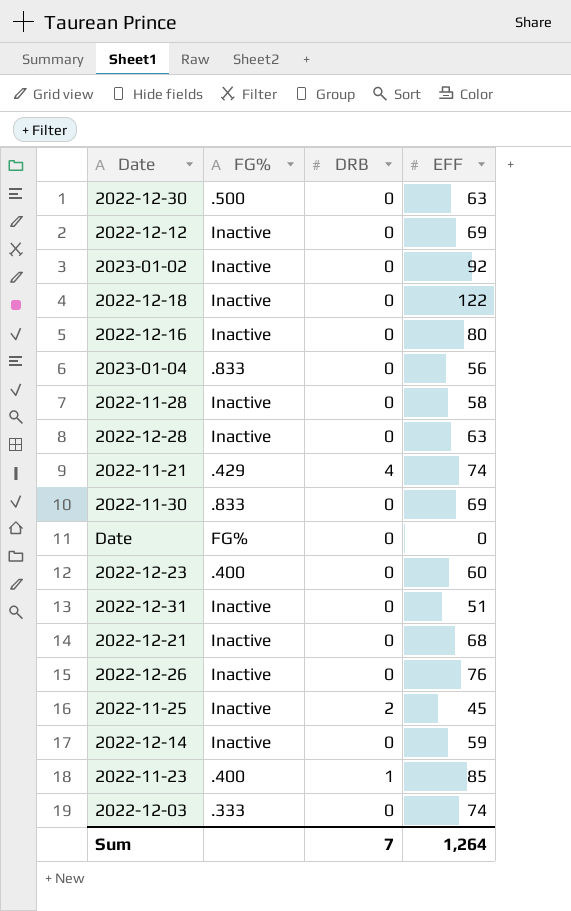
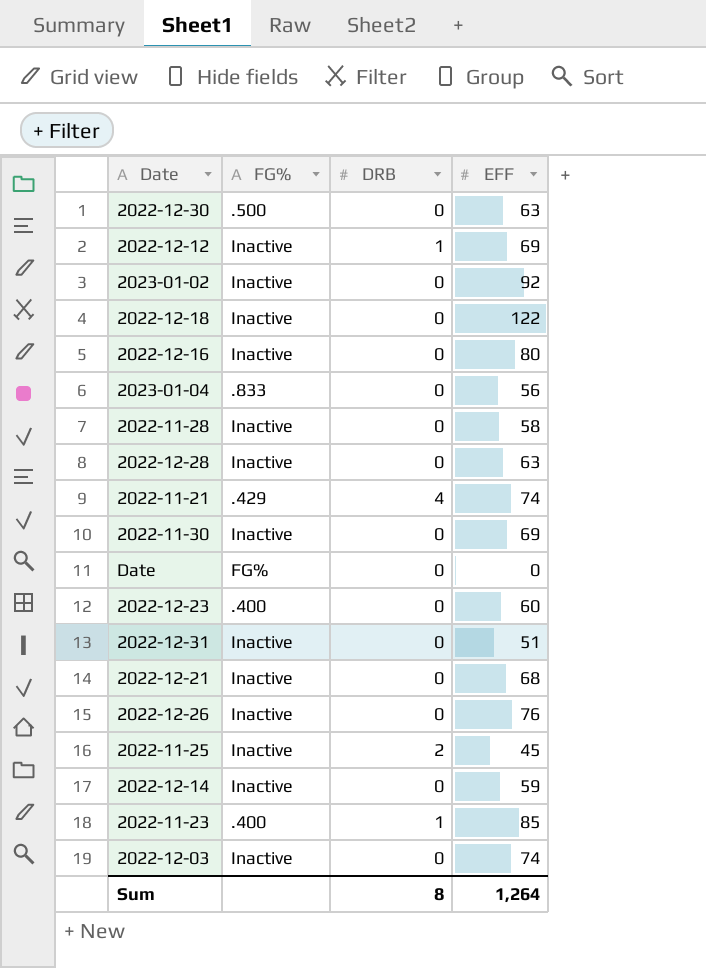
2022-12-12 | DRB: 0 -> 1
2022-11-30 | FG%: .833 -> Inactive
2022-12-03 | FG%: .333 -> Inactive
Sum | DRB: 7 -> 8

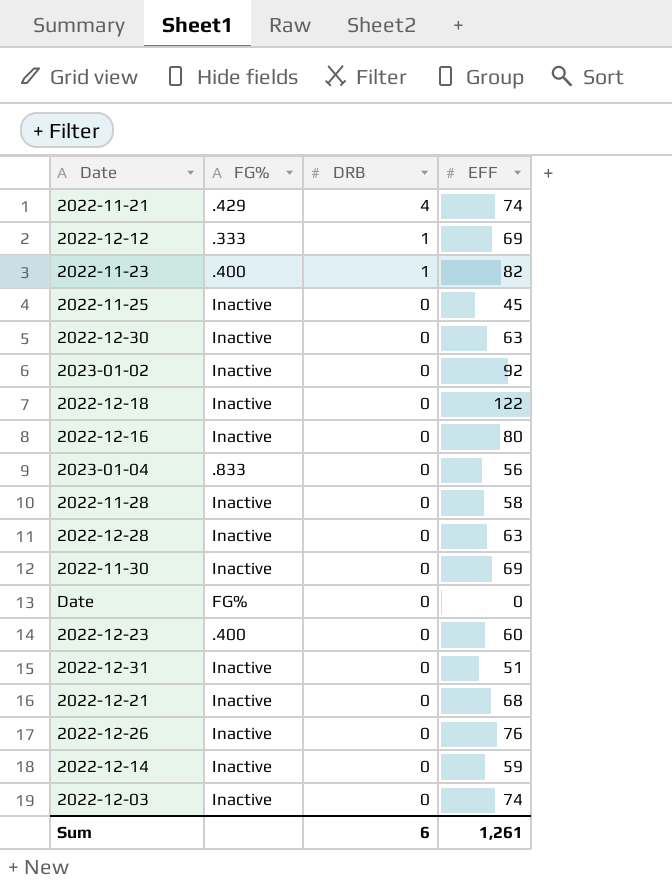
row order: none -> DRB descending
2022-12-12 | FG%: Inactive -> .333
2022-11-23 | EFF: 85 -> 82
2022-11-25 | DRB: 2 -> 0
2022-12-30 | FG%: .500 -> Inactive
Sum | DRB: 8 -> 6
Sum | EFF: 1,264 -> 1,261

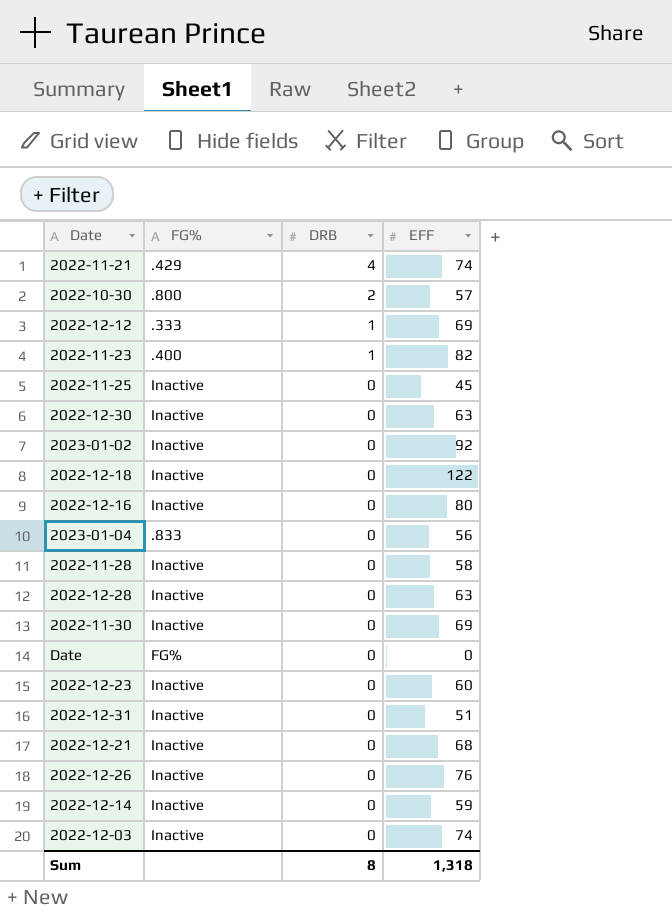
row 2022-10-30: none -> .800 | 2 | 57
2022-12-23 | FG%: .400 -> Inactive
Sum | DRB: 6 -> 8
Sum | EFF: 1,261 -> 1,318

